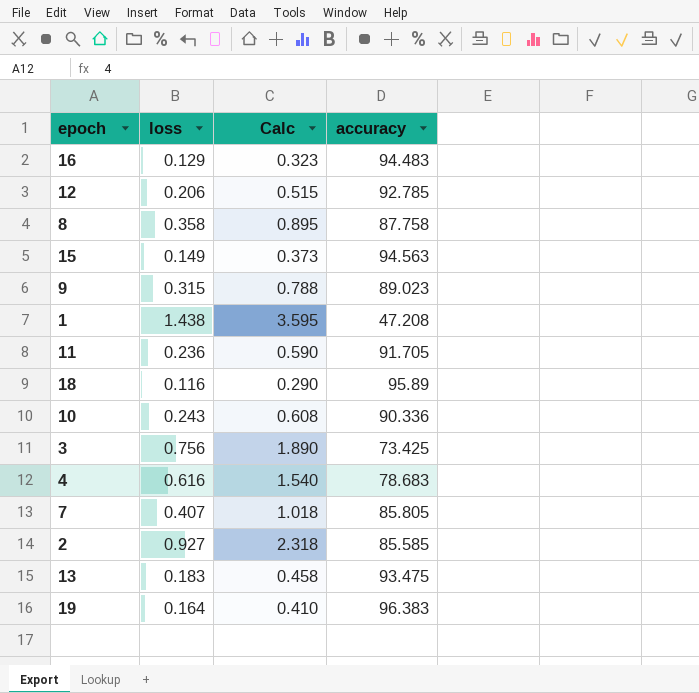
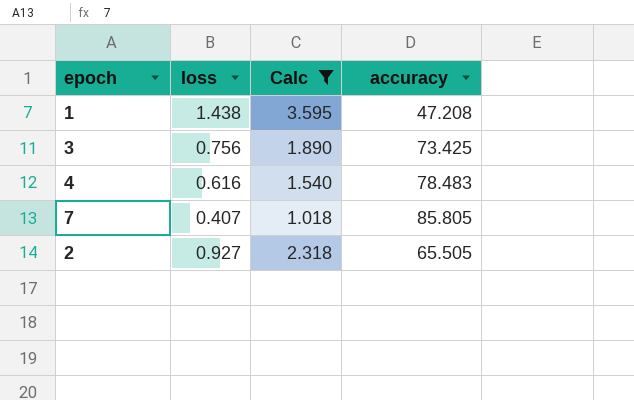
filter: none -> Calc >= 1.018
4 | accuracy: 78.683 -> 78.483
2 | accuracy: 85.585 -> 65.505

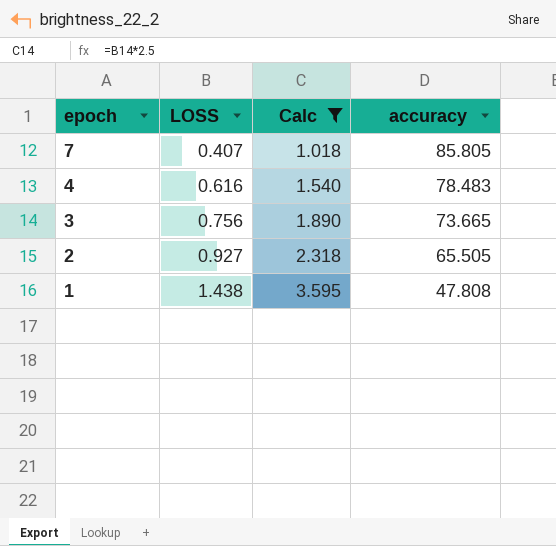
row order: none -> epoch descending
column name: loss -> LOSS
3 | accuracy: 73.425 -> 73.665
1 | accuracy: 47.208 -> 47.808

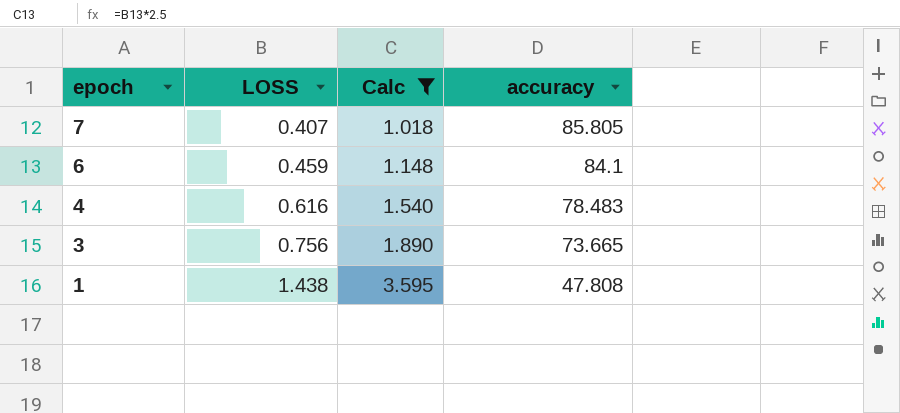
row 2: 0.927 | 2.318 | 65.505 -> none
row 6: none -> 0.459 | 1.148 | 84.1

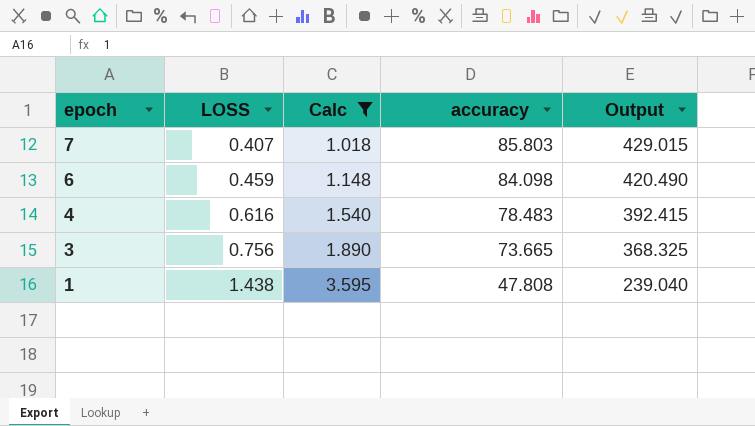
column Output | formula: none -> [accuracy] * 5
7 | accuracy: 85.805 -> 85.803
6 | accuracy: 84.1 -> 84.098

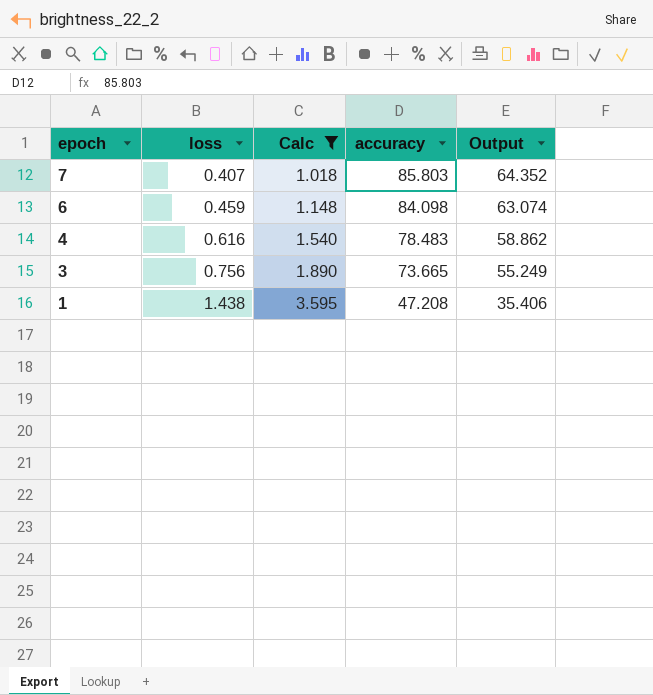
column name: LOSS -> loss
column Output | formula: [accuracy] * 5 -> [accuracy] * 0.75
1 | accuracy: 47.808 -> 47.208

